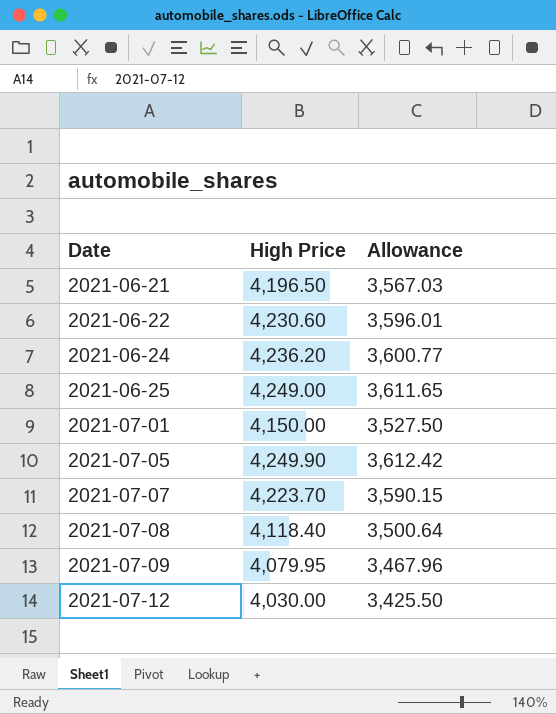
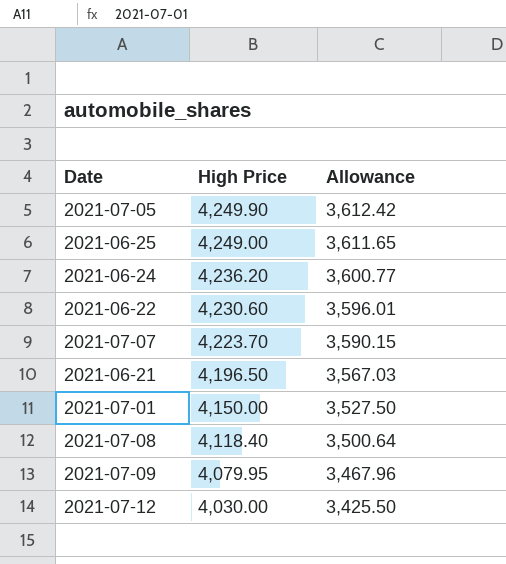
row order: Date ascending -> High Price descending

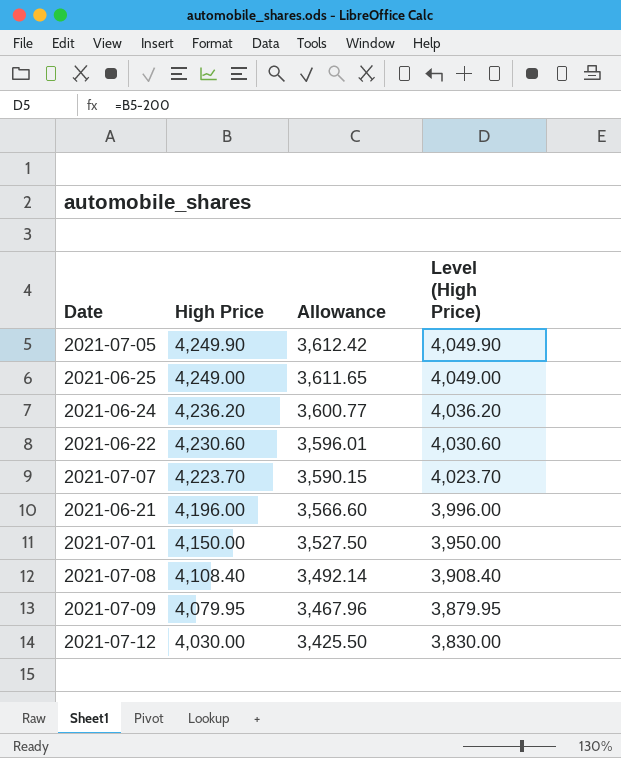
column Level (High Price) | formula: none -> [High Price] - 200
2021-06-21 | High Price: 4,196.50 -> 4,196.00
2021-06-21 | Allowance: 3,567.03 -> 3,566.60
2021-07-08 | High Price: 4,118.40 -> 4,108.40
2021-07-08 | Allowance: 3,500.64 -> 3,492.14

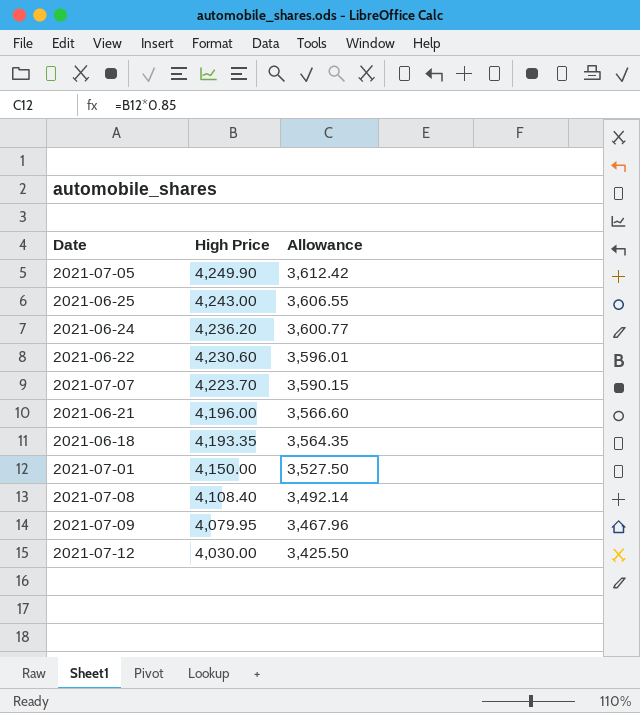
column Level (High Price) | formula: [High Price] - 200 -> none
2021-06-25 | High Price: 4,249.00 -> 4,243.00
2021-06-25 | Allowance: 3,611.65 -> 3,606.55
row 2021-06-18: none -> 4,193.35 | 3,564.35

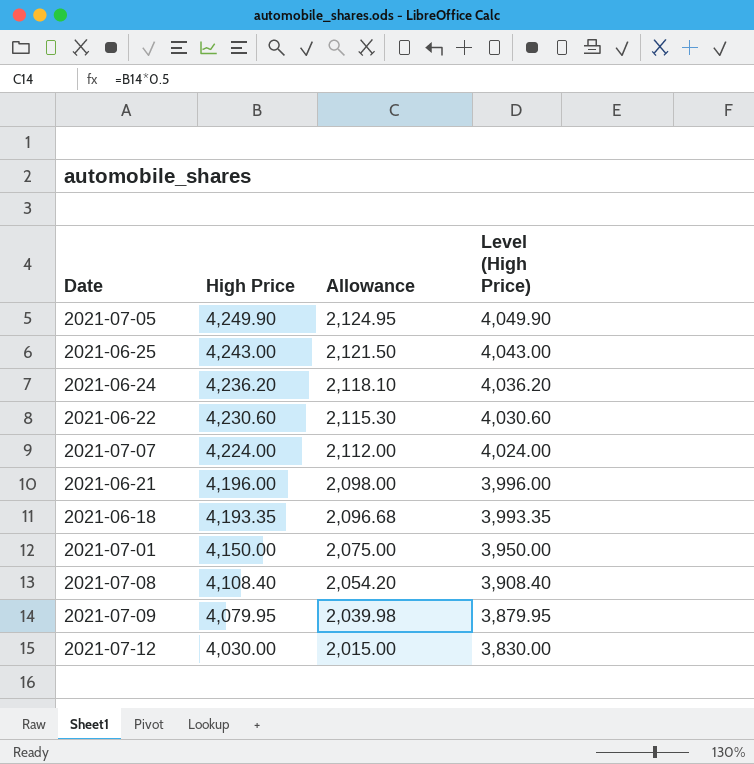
column Allowance | formula: [High Price] * 0.85 -> [High Price] * 0.5
column Level (High Price) | formula: none -> [High Price] - 200
2021-07-07 | High Price: 4,223.70 -> 4,224.00

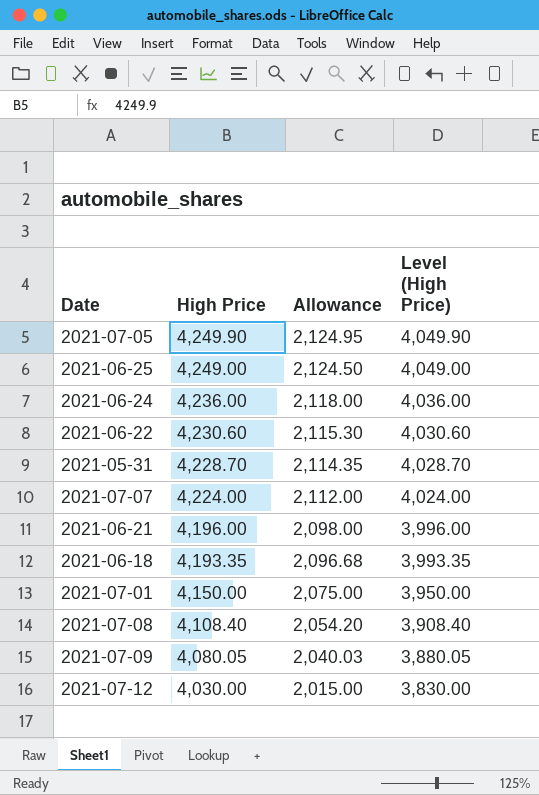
2021-06-25 | High Price: 4,243.00 -> 4,249.00
2021-06-25 | Allowance: 2,121.50 -> 2,124.50
2021-06-25 | Level (High Price): 4,043.00 -> 4,049.00
2021-06-24 | High Price: 4,236.20 -> 4,236.00
2021-06-24 | Allowance: 2,118.10 -> 2,118.00
2021-06-24 | Level (High Price): 4,036.20 -> 4,036.00
row 2021-05-31: none -> 4,228.70 | 2,114.35 | 4,028.70
2021-07-09 | High Price: 4,079.95 -> 4,080.05
2021-07-09 | Allowance: 2,039.98 -> 2,040.03
2021-07-09 | Level (High Price): 3,879.95 -> 3,880.05

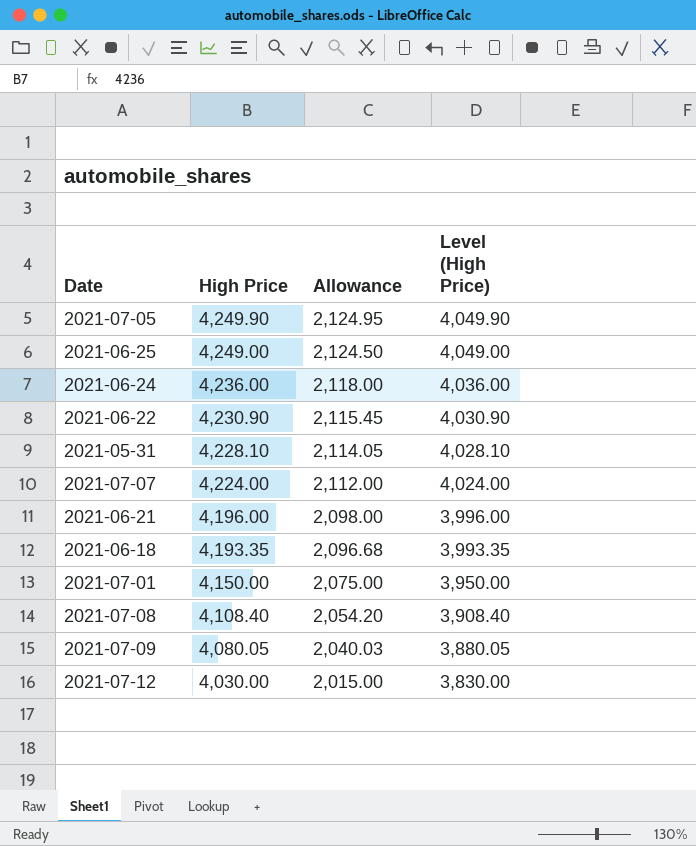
2021-06-22 | High Price: 4,230.60 -> 4,230.90
2021-06-22 | Allowance: 2,115.30 -> 2,115.45
2021-06-22 | Level (High Price): 4,030.60 -> 4,030.90
2021-05-31 | High Price: 4,228.70 -> 4,228.10
2021-05-31 | Allowance: 2,114.35 -> 2,114.05
2021-05-31 | Level (High Price): 4,028.70 -> 4,028.10

